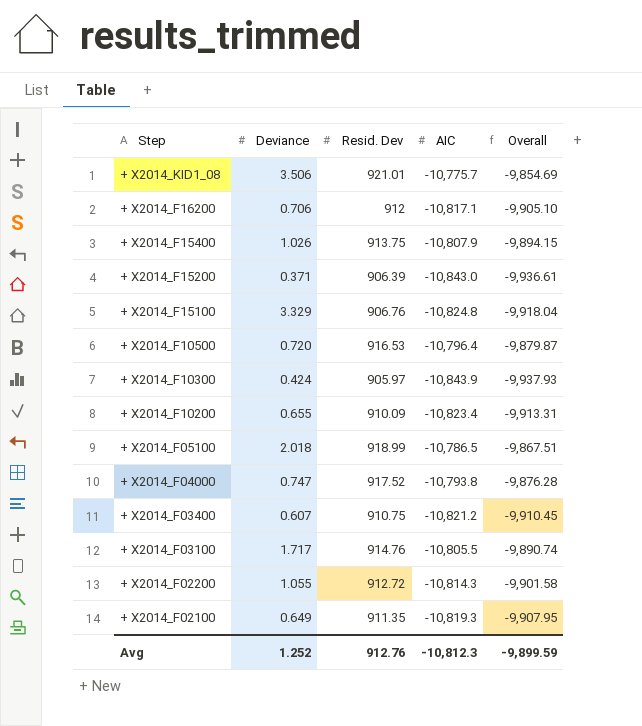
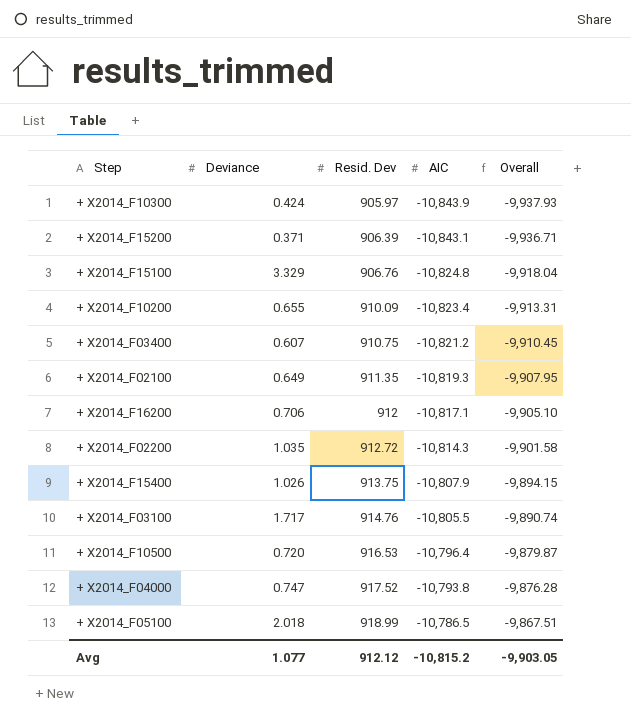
row order: Step descending -> Resid. Dev ascending
row + X2014_KID1_08: 3.506 | 921.01 | -10,775.7 | -9,854.69 -> none
+ X2014_F15200 | AIC: -10,843.0 -> -10,843.1
+ X2014_F15200 | Overall: -9,936.61 -> -9,936.71
+ X2014_F02200 | Deviance: 1.055 -> 1.035
Avg | Deviance: 1.252 -> 1.077
Avg | Resid. Dev: 912.76 -> 912.12
Avg | AIC: -10,812.3 -> -10,815.2
Avg | Overall: -9,899.59 -> -9,903.05

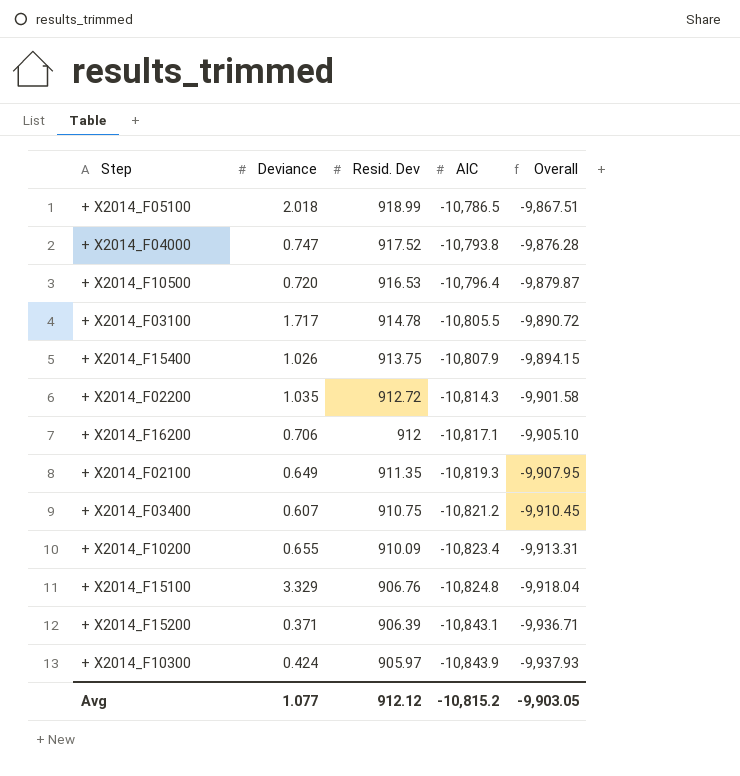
row order: Resid. Dev ascending -> Resid. Dev descending
+ X2014_F03100 | Resid. Dev: 914.76 -> 914.78
+ X2014_F03100 | Overall: -9,890.74 -> -9,890.72

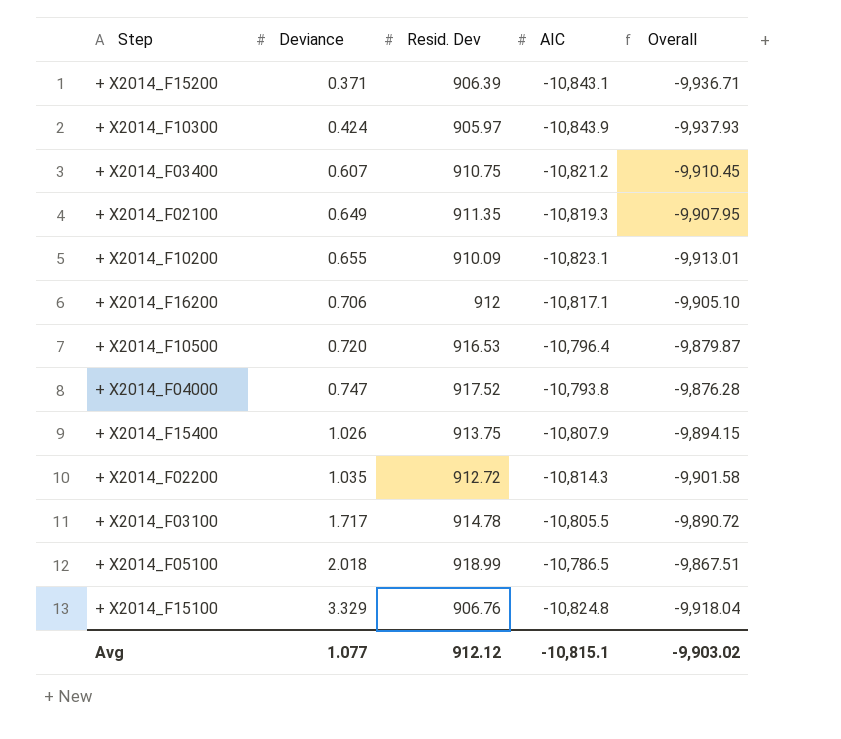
row order: Resid. Dev descending -> Deviance ascending
+ X2014_F10200 | AIC: -10,823.4 -> -10,823.1
+ X2014_F10200 | Overall: -9,913.31 -> -9,913.01
Avg | AIC: -10,815.2 -> -10,815.1
Avg | Overall: -9,903.05 -> -9,903.02

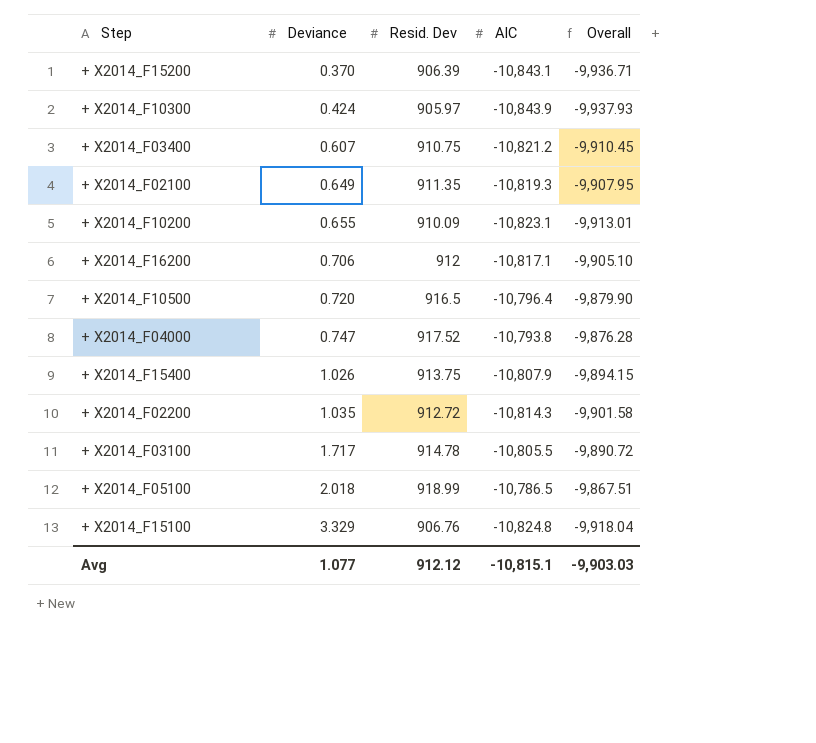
+ X2014_F15200 | Deviance: 0.371 -> 0.370
+ X2014_F10500 | Resid. Dev: 916.53 -> 916.5
+ X2014_F10500 | Overall: -9,879.87 -> -9,879.90
Avg | Overall: -9,903.02 -> -9,903.03

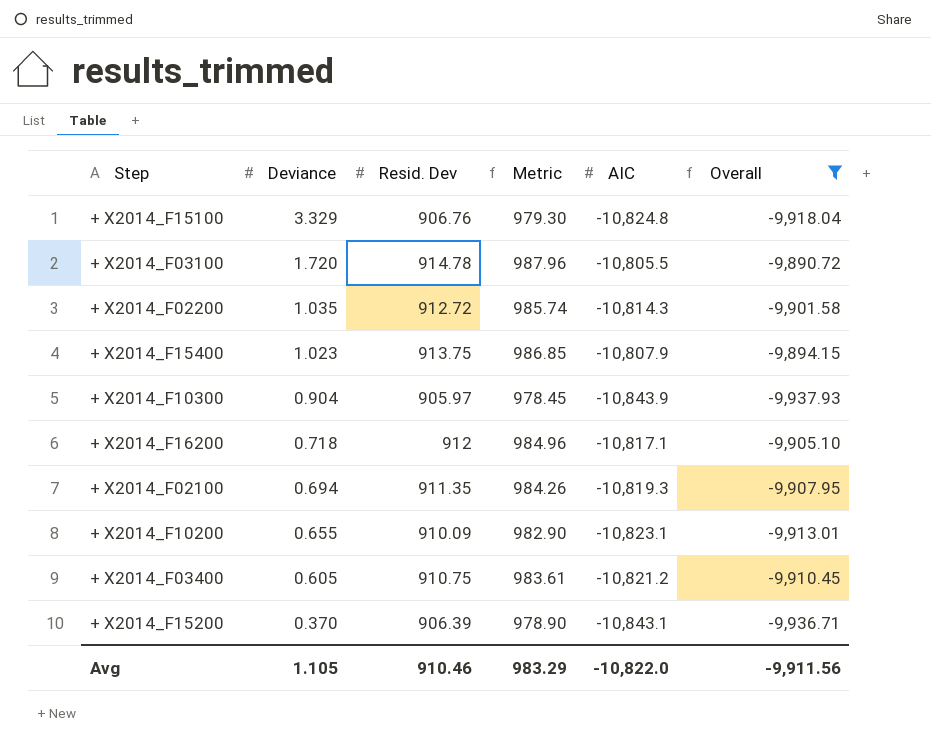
filter: none -> Overall <= -9,890.72
row order: Deviance ascending -> Deviance descending
column Metric | formula: none -> [Resid. Dev] * 1.08
+ X2014_F03100 | Deviance: 1.717 -> 1.720
+ X2014_F15400 | Deviance: 1.026 -> 1.023
+ X2014_F10300 | Deviance: 0.424 -> 0.904
+ X2014_F16200 | Deviance: 0.706 -> 0.718
+ X2014_F02100 | Deviance: 0.649 -> 0.694
+ X2014_F03400 | Deviance: 0.607 -> 0.605
Avg | Deviance: 1.077 -> 1.105
Avg | Resid. Dev: 912.12 -> 910.46
Avg | AIC: -10,815.1 -> -10,822.0
Avg | Overall: -9,903.03 -> -9,911.56

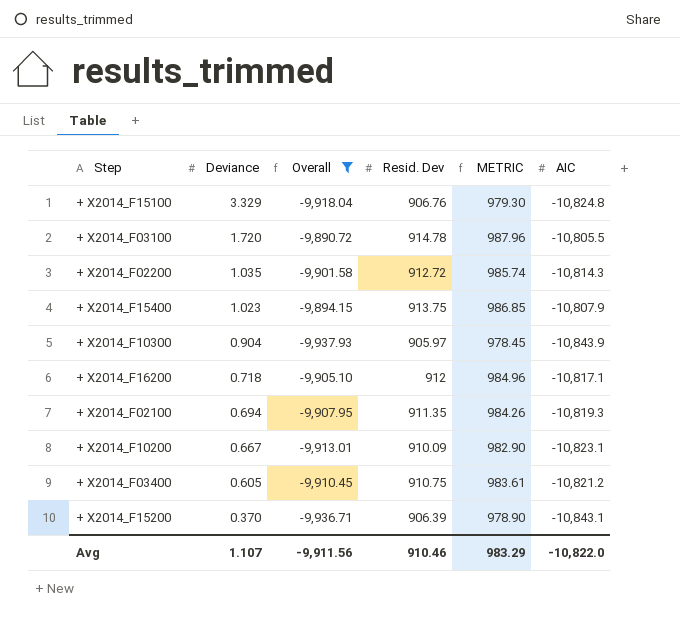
column Overall | position: 6 -> 3
column name: Metric -> METRIC
+ X2014_F10200 | Deviance: 0.655 -> 0.667
Avg | Deviance: 1.105 -> 1.107

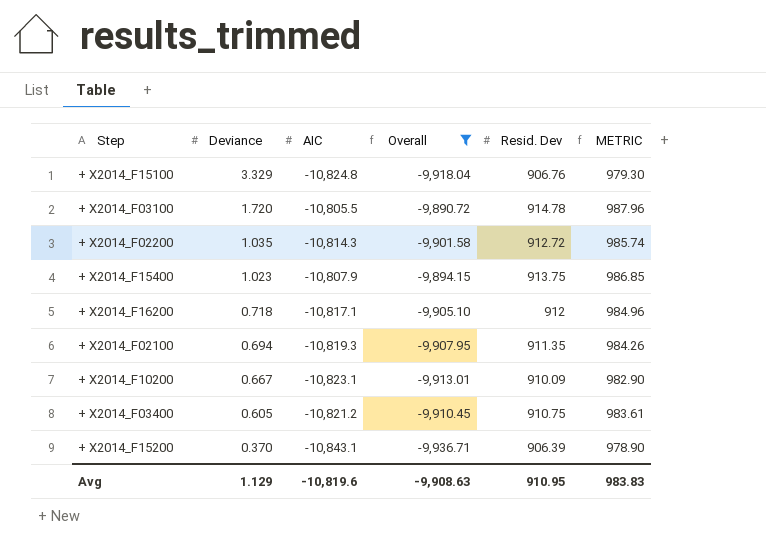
column AIC | position: 6 -> 3
row + X2014_F10300: 0.904 | -9,937.93 | 905.97 | 978.45 | -10,843.9 -> none
Avg | Deviance: 1.107 -> 1.129
Avg | AIC: -10,822.0 -> -10,819.6
Avg | Overall: -9,911.56 -> -9,908.63
Avg | Resid. Dev: 910.46 -> 910.95
Avg | METRIC: 983.29 -> 983.83

